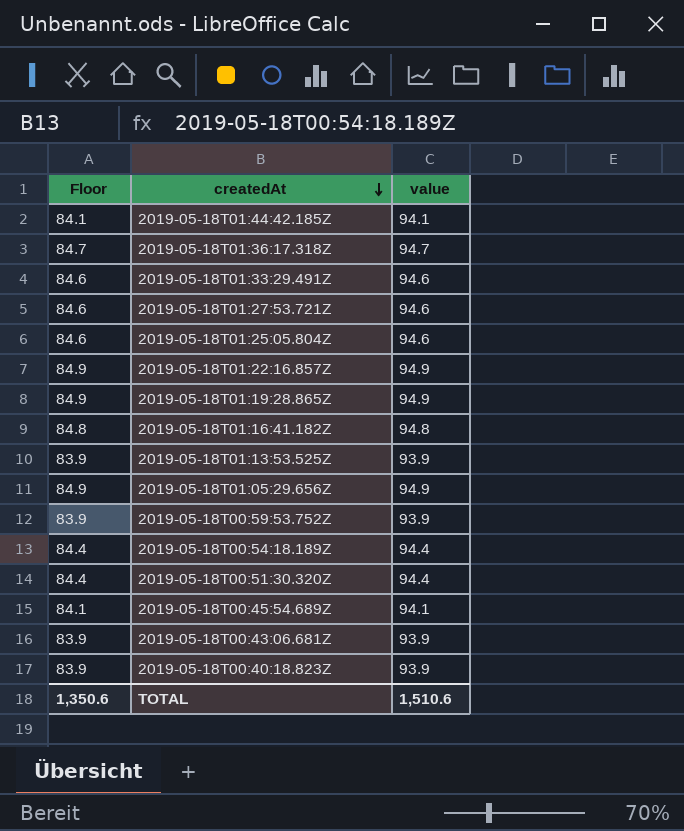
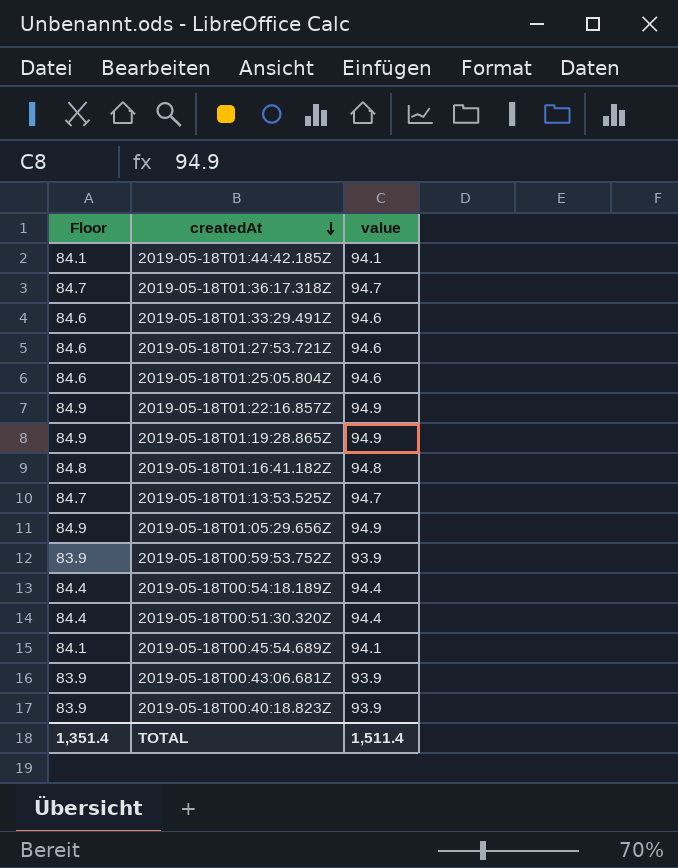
2019-05-18T01:13:53.525Z | Floor: 83.9 -> 84.7
2019-05-18T01:13:53.525Z | value: 93.9 -> 94.7
TOTAL | Floor: 1,350.6 -> 1,351.4
TOTAL | value: 1,510.6 -> 1,511.4

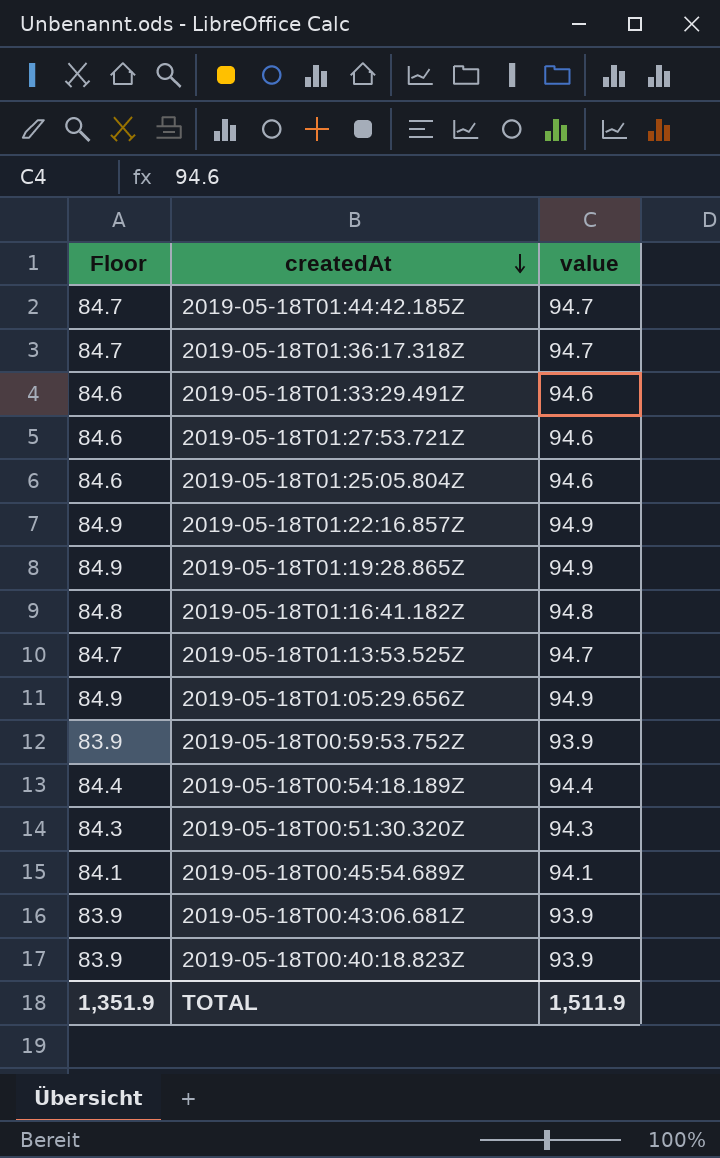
2019-05-18T01:44:42.185Z | Floor: 84.1 -> 84.7
2019-05-18T01:44:42.185Z | value: 94.1 -> 94.7
2019-05-18T00:51:30.320Z | Floor: 84.4 -> 84.3
2019-05-18T00:51:30.320Z | value: 94.4 -> 94.3
TOTAL | Floor: 1,351.4 -> 1,351.9
TOTAL | value: 1,511.4 -> 1,511.9

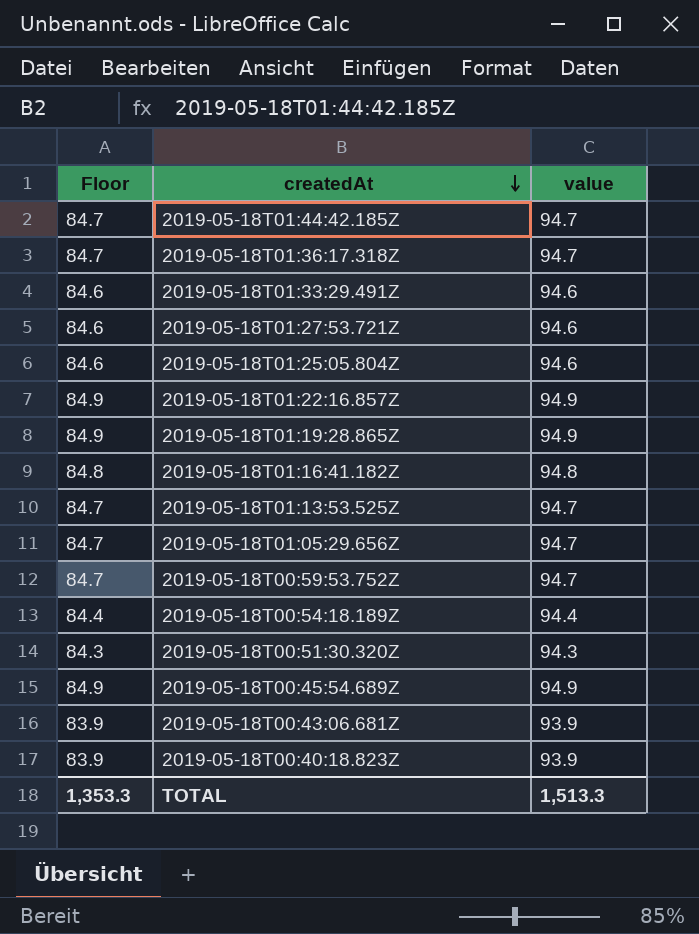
2019-05-18T01:05:29.656Z | Floor: 84.9 -> 84.7
2019-05-18T01:05:29.656Z | value: 94.9 -> 94.7
2019-05-18T00:59:53.752Z | Floor: 83.9 -> 84.7
2019-05-18T00:59:53.752Z | value: 93.9 -> 94.7
2019-05-18T00:45:54.689Z | Floor: 84.1 -> 84.9
2019-05-18T00:45:54.689Z | value: 94.1 -> 94.9
TOTAL | Floor: 1,351.9 -> 1,353.3
TOTAL | value: 1,511.9 -> 1,513.3

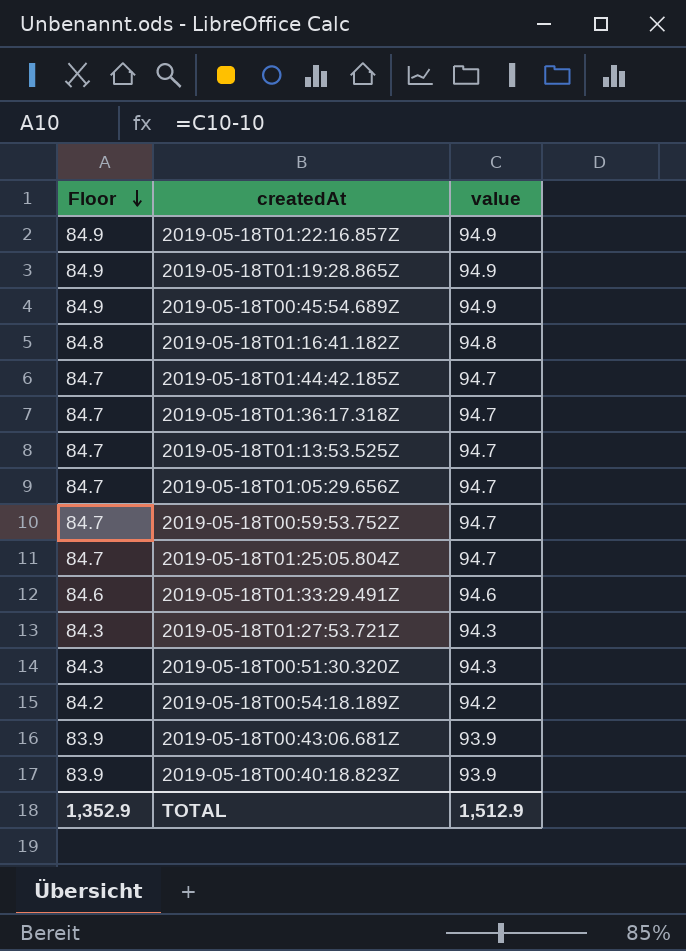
row order: createdAt descending -> Floor descending
2019-05-18T01:25:05.804Z | Floor: 84.6 -> 84.7
2019-05-18T01:25:05.804Z | value: 94.6 -> 94.7
2019-05-18T01:27:53.721Z | Floor: 84.6 -> 84.3
2019-05-18T01:27:53.721Z | value: 94.6 -> 94.3
2019-05-18T00:54:18.189Z | Floor: 84.4 -> 84.2
2019-05-18T00:54:18.189Z | value: 94.4 -> 94.2
TOTAL | Floor: 1,353.3 -> 1,352.9
TOTAL | value: 1,513.3 -> 1,512.9

